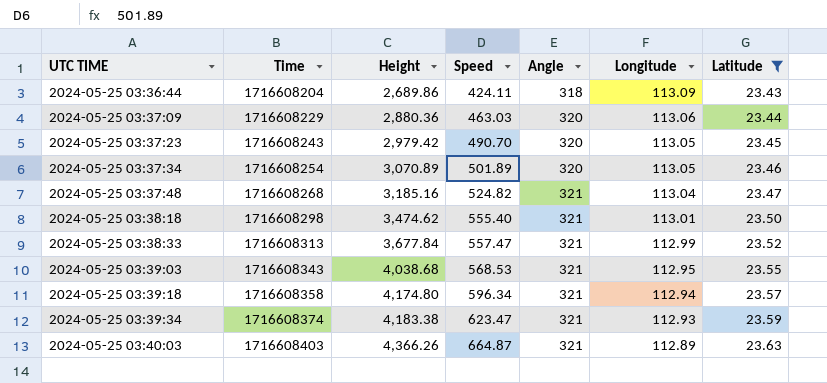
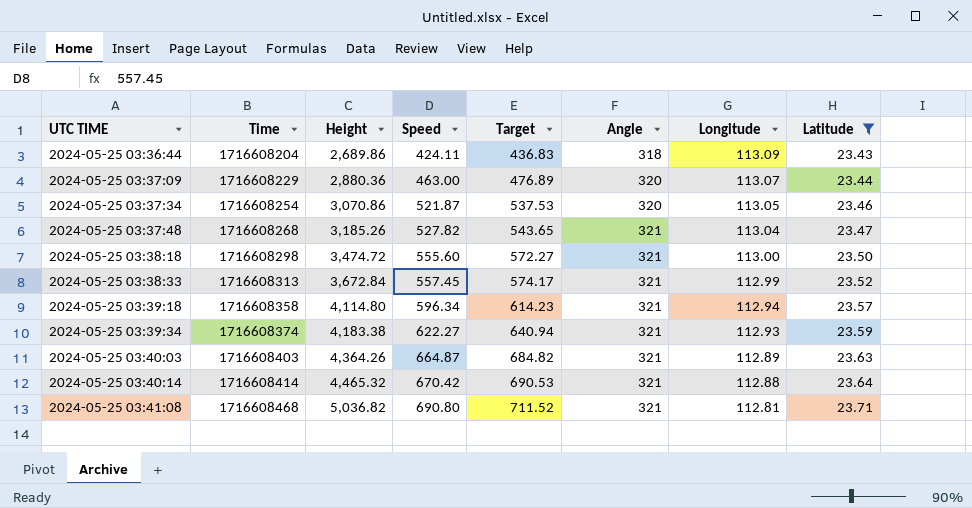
column Target | formula: none -> [Speed] * 1.03
row 2024-05-25 03:37:23: 1716608243 | 2,979.42 | 490.70 | 320 | 113.05 | 23.45 -> none
row 2024-05-25 03:39:03: 1716608343 | 4,038.68 | 568.53 | 321 | 112.95 | 23.55 -> none
2024-05-25 03:37:09 | Speed: 463.03 -> 463.00
2024-05-25 03:37:09 | Longitude: 113.06 -> 113.07
2024-05-25 03:37:34 | Height: 3,070.89 -> 3,070.86
2024-05-25 03:37:34 | Speed: 501.89 -> 521.87
2024-05-25 03:37:48 | Height: 3,185.16 -> 3,185.26
2024-05-25 03:37:48 | Speed: 524.82 -> 527.82
2024-05-25 03:38:18 | Height: 3,474.62 -> 3,474.72
2024-05-25 03:38:18 | Speed: 555.40 -> 555.60
2024-05-25 03:38:18 | Longitude: 113.01 -> 113.00
2024-05-25 03:38:33 | Height: 3,677.84 -> 3,672.84
2024-05-25 03:38:33 | Speed: 557.47 -> 557.45
2024-05-25 03:39:18 | Height: 4,174.80 -> 4,114.80
2024-05-25 03:39:34 | Speed: 623.47 -> 622.27
2024-05-25 03:40:03 | Height: 4,366.26 -> 4,364.26
row 2024-05-25 03:40:14: none -> 1716608414 | 4,465.32 | 670.42 | 690.53 | 321 | 112.88 | 23.64
row 2024-05-25 03:41:08: none -> 1716608468 | 5,036.82 | 690.80 | 711.52 | 321 | 112.81 | 23.71

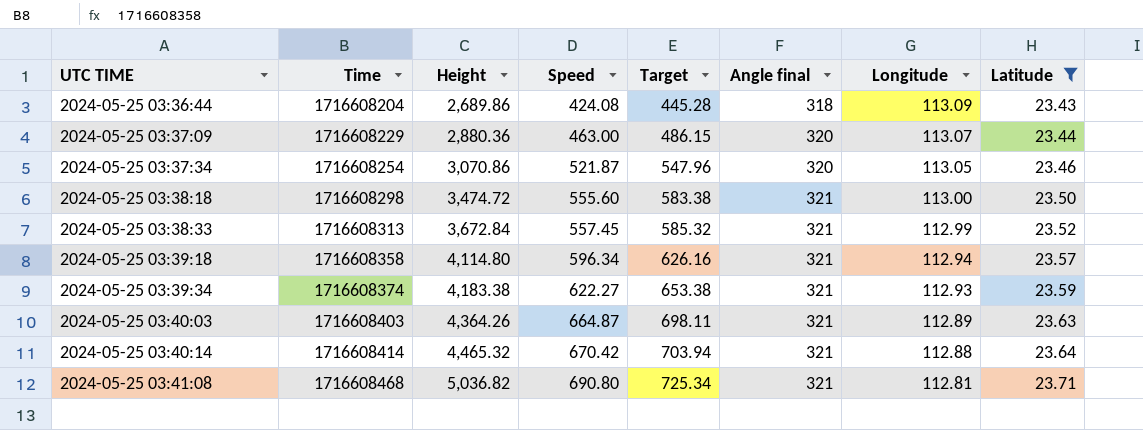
column Target | formula: [Speed] * 1.03 -> [Speed] * 1.05
column name: Angle -> Angle final
row 2024-05-25 03:37:48: 1716608268 | 3,185.26 | 527.82 | 543.65 | 321 | 113.04 | 23.47 -> none
2024-05-25 03:36:44 | Speed: 424.11 -> 424.08

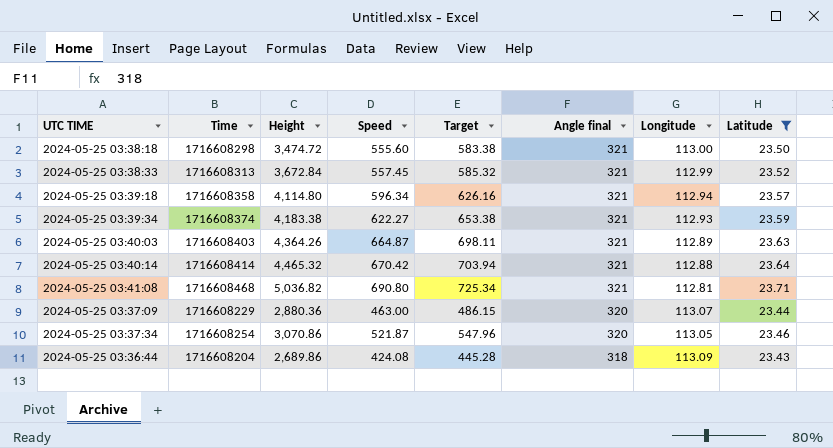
row order: UTC TIME ascending -> Angle final descending

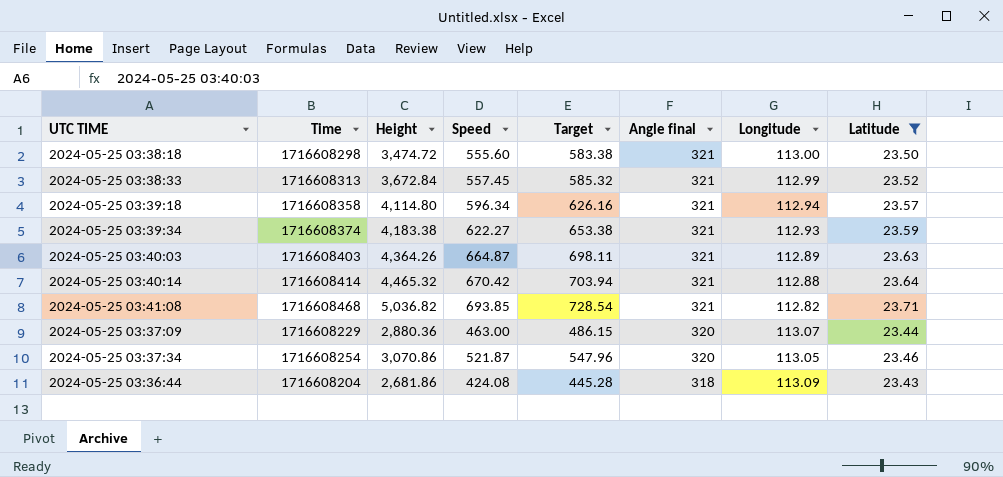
2024-05-25 03:41:08 | Speed: 690.80 -> 693.85
2024-05-25 03:41:08 | Target: 725.34 -> 728.54
2024-05-25 03:41:08 | Longitude: 112.81 -> 112.82
2024-05-25 03:36:44 | Height: 2,689.86 -> 2,681.86

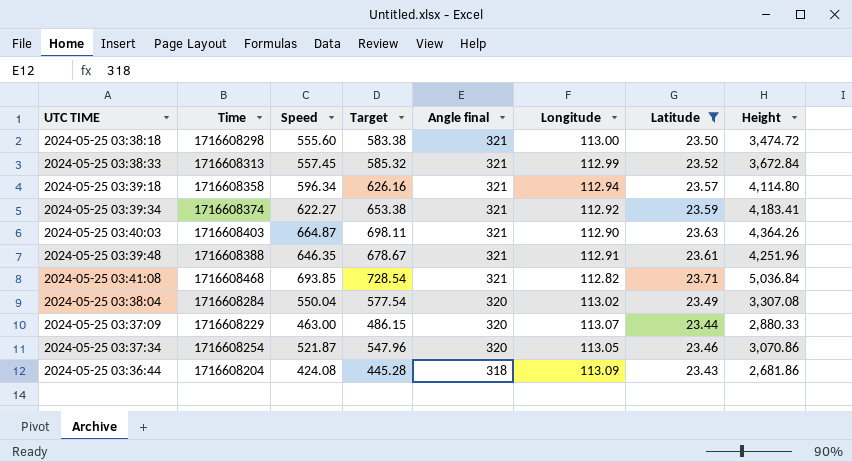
column Height | position: 3 -> 8
row 2024-05-25 03:40:14: 1716608414 | 4,465.32 | 670.42 | 703.94 | 321 | 112.88 | 23.64 -> none
2024-05-25 03:39:34 | Longitude: 112.93 -> 112.92
2024-05-25 03:39:34 | Height: 4,183.38 -> 4,183.41
2024-05-25 03:40:03 | Longitude: 112.89 -> 112.90
row 2024-05-25 03:39:48: none -> 1716608388 | 646.35 | 678.67 | 321 | 112.91 | 23.61 | 4,251.96
2024-05-25 03:41:08 | Height: 5,036.82 -> 5,036.84
row 2024-05-25 03:38:04: none -> 1716608284 | 550.04 | 577.54 | 320 | 113.02 | 23.49 | 3,307.08
2024-05-25 03:37:09 | Height: 2,880.36 -> 2,880.33

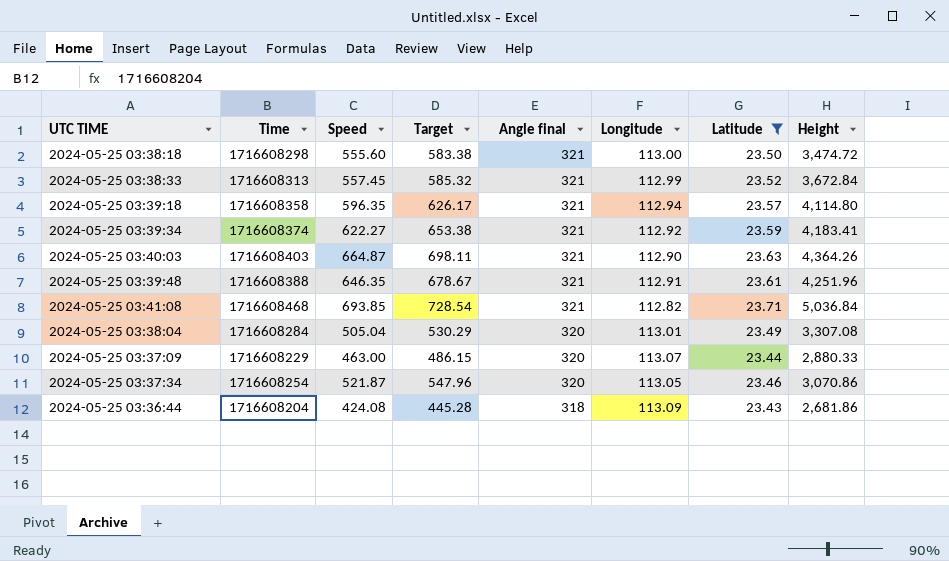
2024-05-25 03:39:18 | Speed: 596.34 -> 596.35
2024-05-25 03:39:18 | Target: 626.16 -> 626.17
2024-05-25 03:38:04 | Speed: 550.04 -> 505.04
2024-05-25 03:38:04 | Target: 577.54 -> 530.29
2024-05-25 03:38:04 | Longitude: 113.02 -> 113.01

